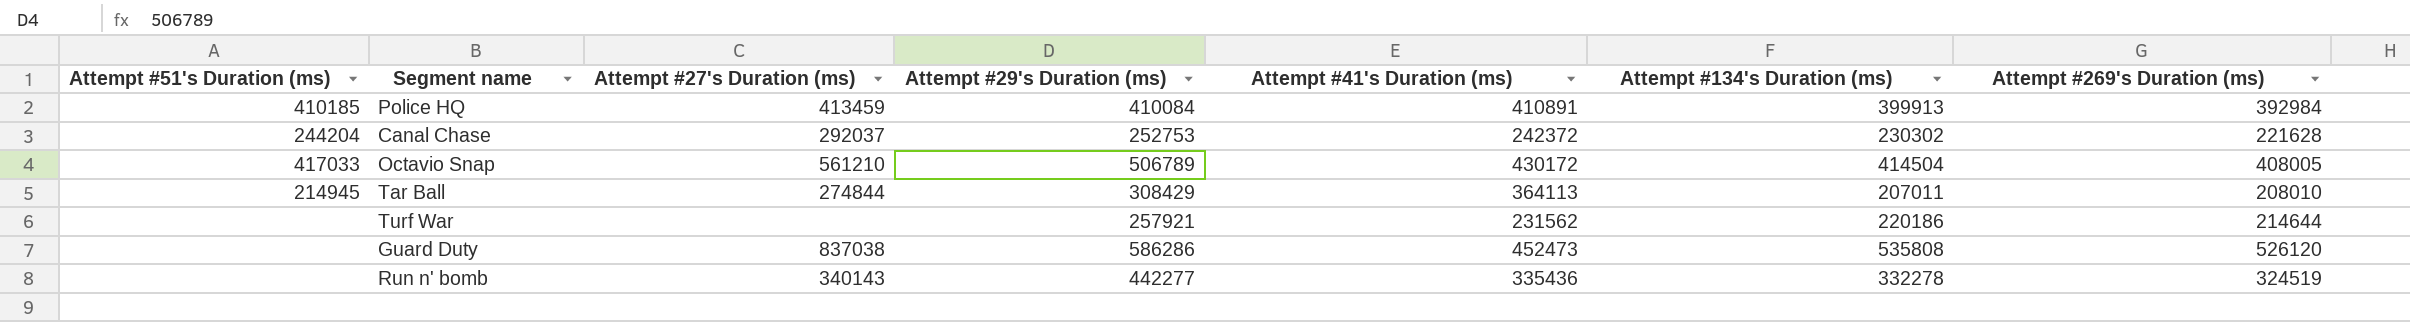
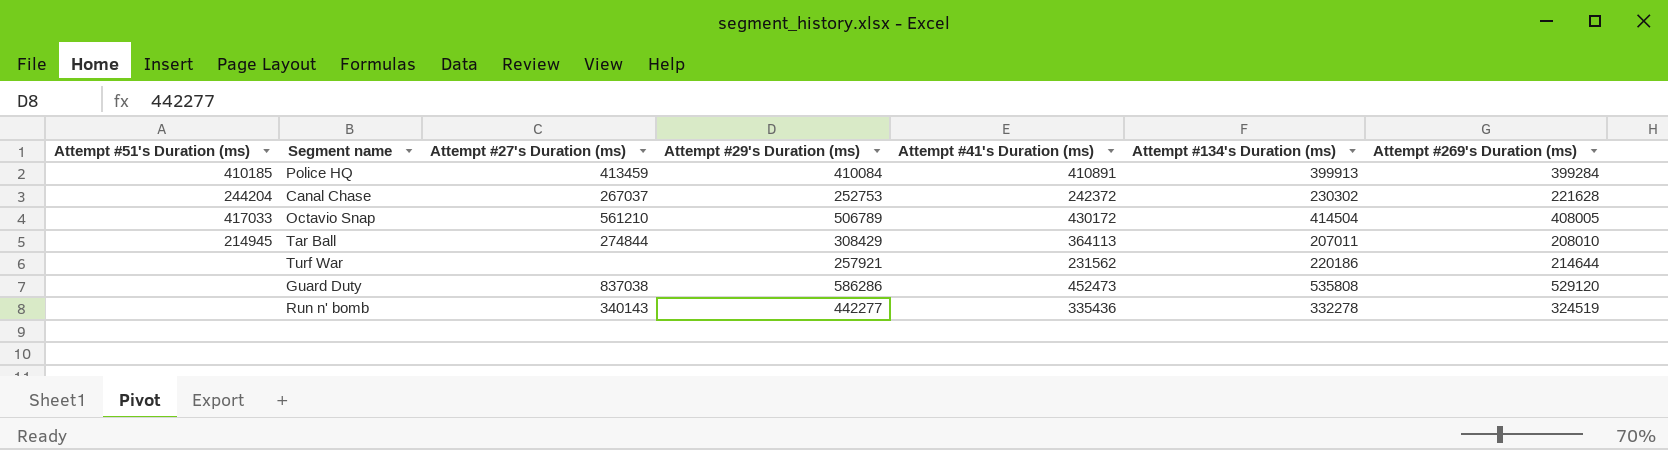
Police HQ | Attempt #269's Duration (ms): 392984 -> 399284
Canal Chase | Attempt #27's Duration (ms): 292037 -> 267037
Guard Duty | Attempt #269's Duration (ms): 526120 -> 529120

